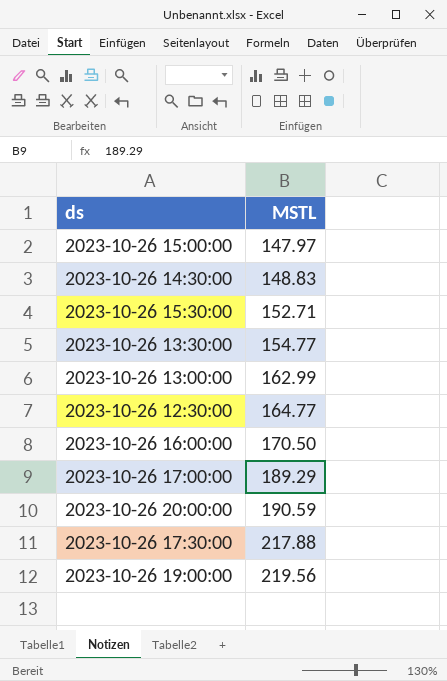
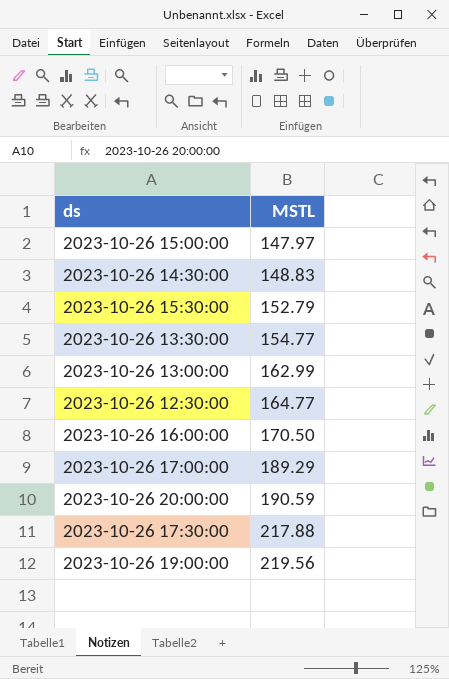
2023-10-26 15:30:00 | MSTL: 152.71 -> 152.79

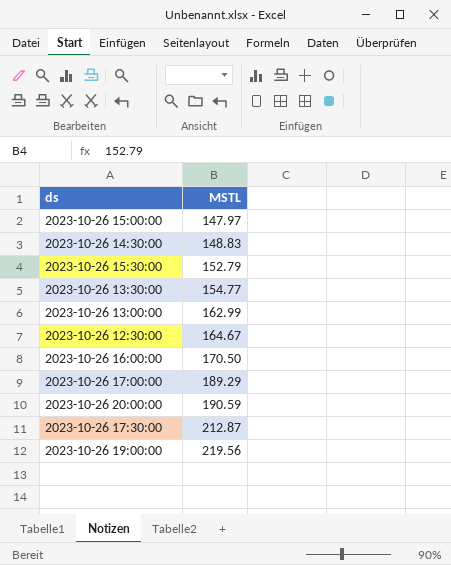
2023-10-26 12:30:00 | MSTL: 164.77 -> 164.67
2023-10-26 17:30:00 | MSTL: 217.88 -> 212.87

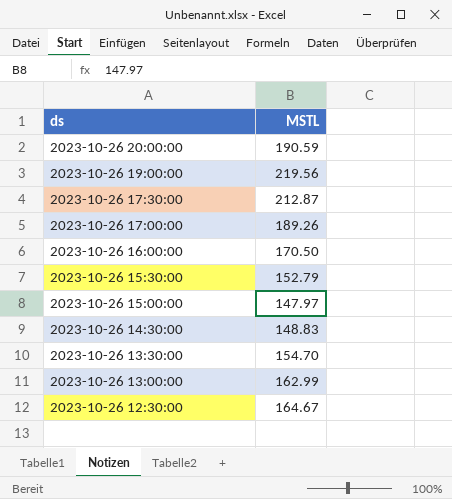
row order: MSTL ascending -> ds descending
2023-10-26 17:00:00 | MSTL: 189.29 -> 189.26
2023-10-26 13:30:00 | MSTL: 154.77 -> 154.70

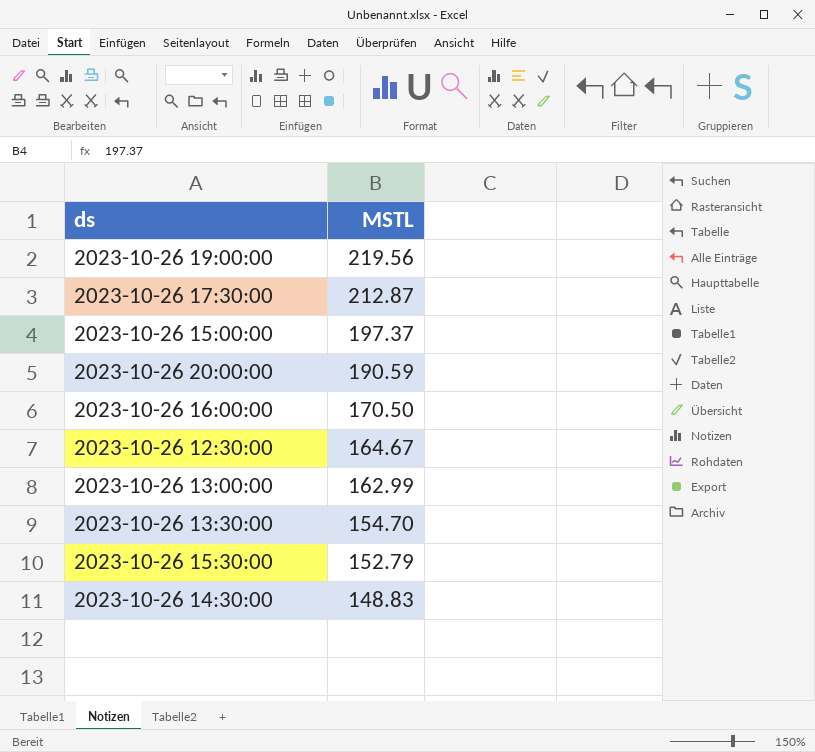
row order: ds descending -> MSTL descending
row 2023-10-26 17:00:00: 189.26 -> none
2023-10-26 15:00:00 | MSTL: 147.97 -> 197.37

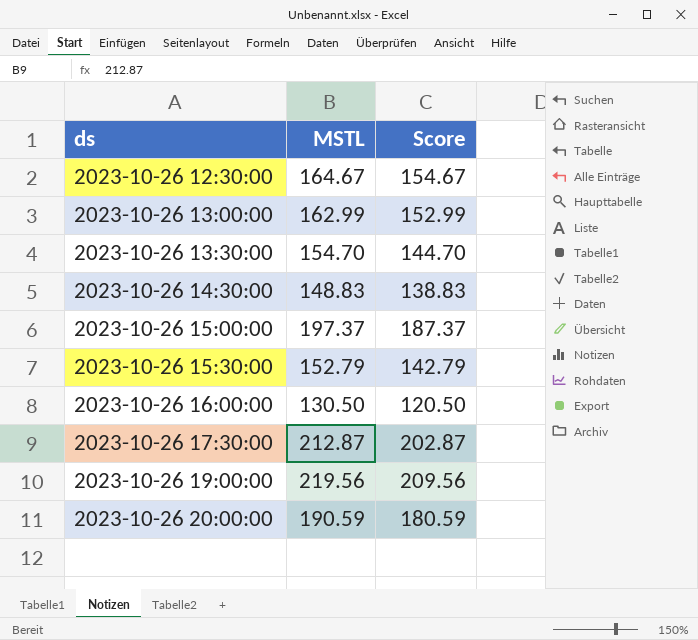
row order: MSTL descending -> ds ascending
column Score | formula: none -> [MSTL] - 10
2023-10-26 16:00:00 | MSTL: 170.50 -> 130.50

